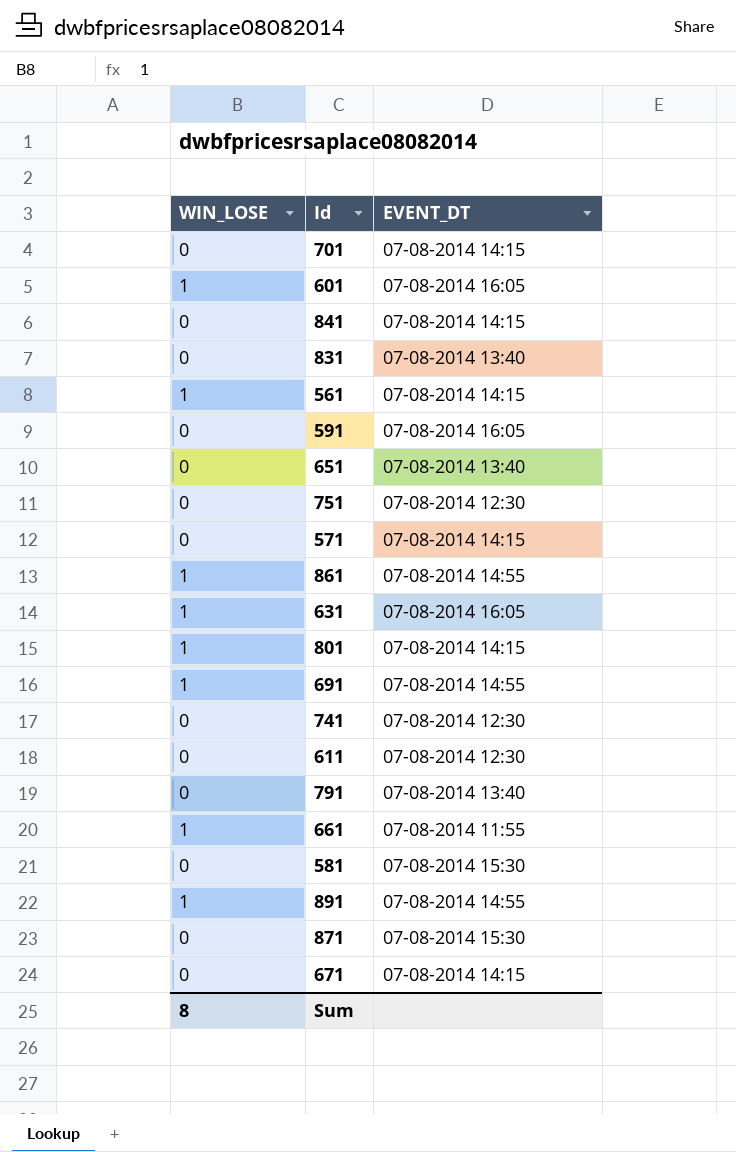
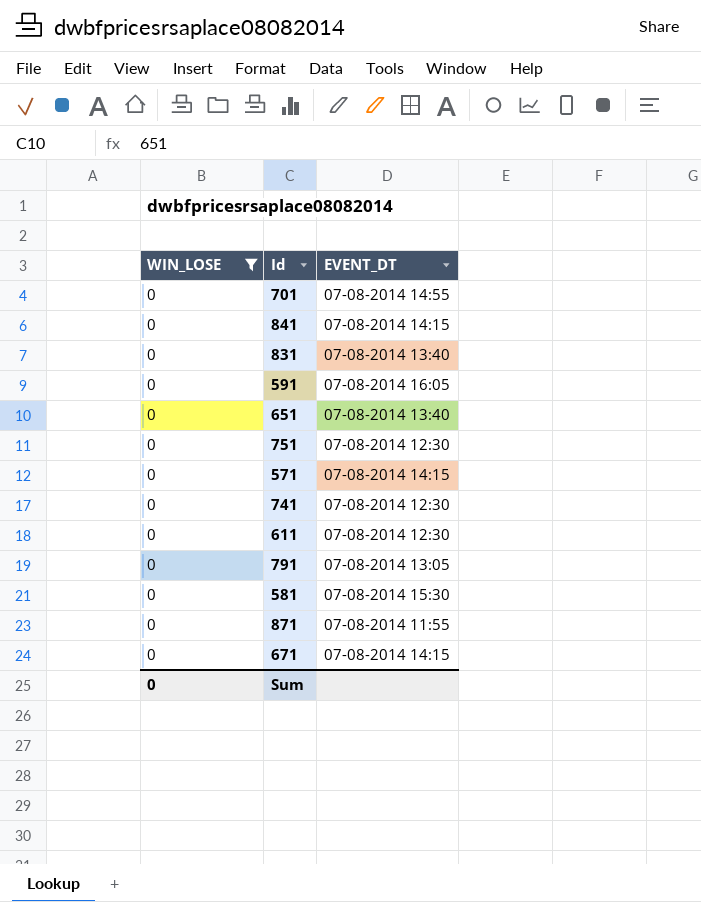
filter: none -> WIN_LOSE = 0
701 | EVENT_DT: 07-08-2014 14:15 -> 07-08-2014 14:55
791 | EVENT_DT: 07-08-2014 13:40 -> 07-08-2014 13:05
871 | EVENT_DT: 07-08-2014 15:30 -> 07-08-2014 11:55
Sum | WIN_LOSE: 8 -> 0

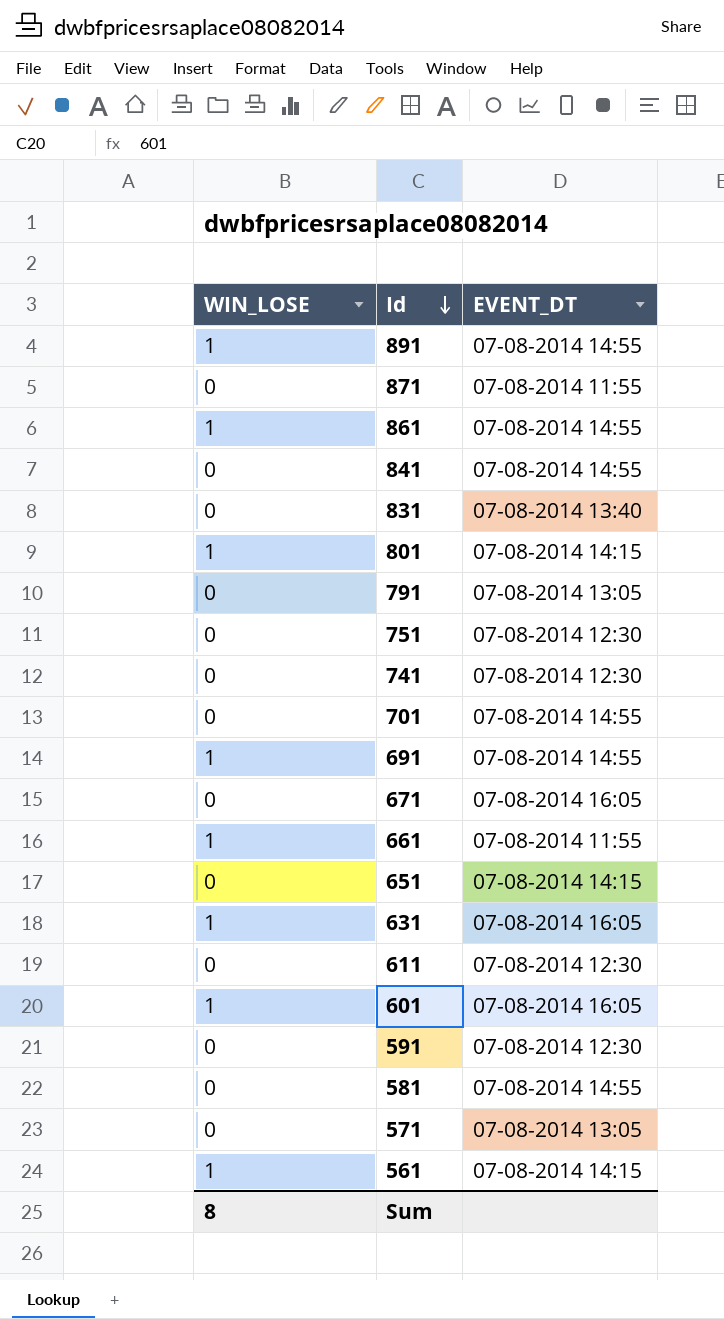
filter: WIN_LOSE = 0 -> none
row order: none -> Id descending
841 | EVENT_DT: 07-08-2014 14:15 -> 07-08-2014 14:55
671 | EVENT_DT: 07-08-2014 14:15 -> 07-08-2014 16:05
651 | EVENT_DT: 07-08-2014 13:40 -> 07-08-2014 14:15
591 | EVENT_DT: 07-08-2014 16:05 -> 07-08-2014 12:30
581 | EVENT_DT: 07-08-2014 15:30 -> 07-08-2014 14:55
571 | EVENT_DT: 07-08-2014 14:15 -> 07-08-2014 13:05
Sum | WIN_LOSE: 0 -> 8

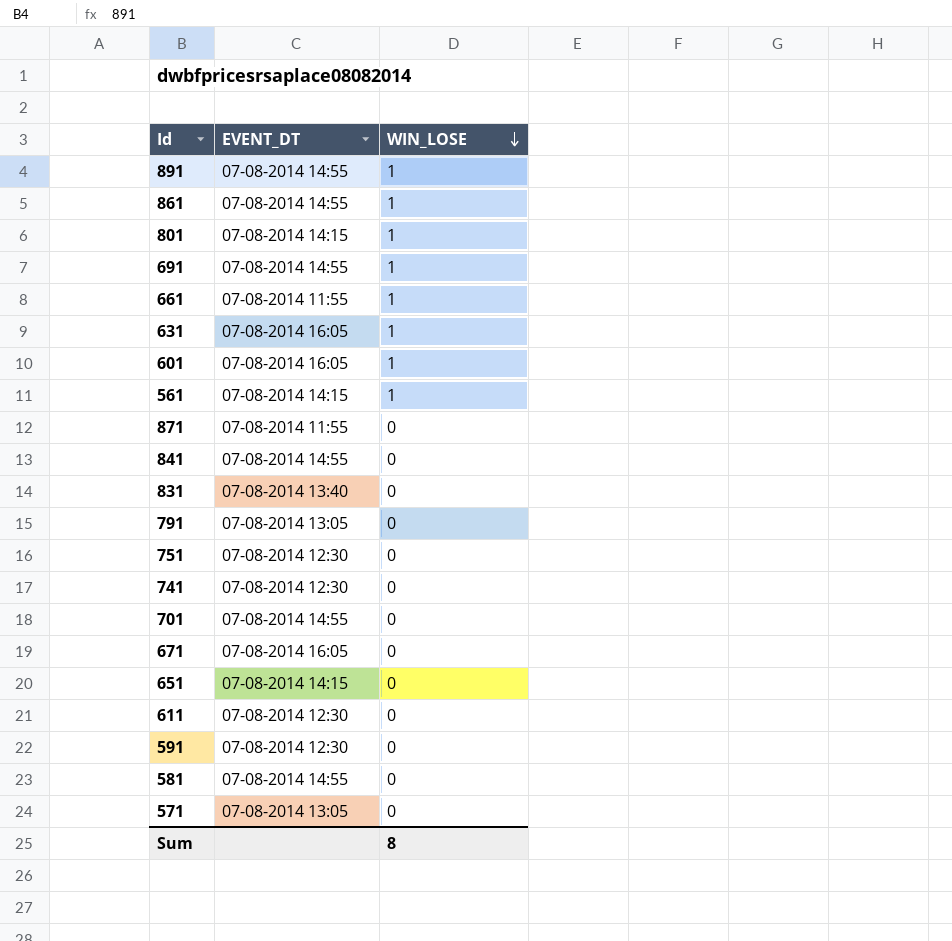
row order: Id descending -> WIN_LOSE descending
column WIN_LOSE | position: 1 -> 3

